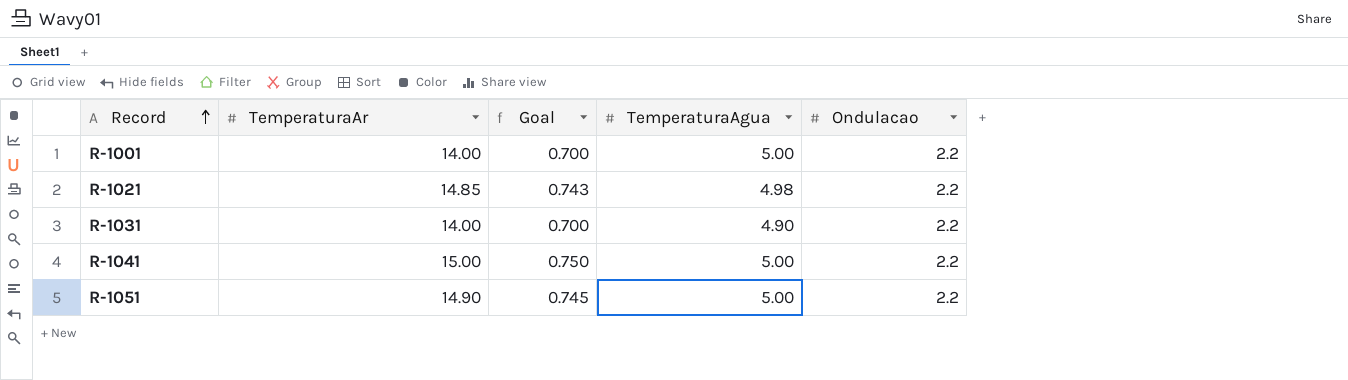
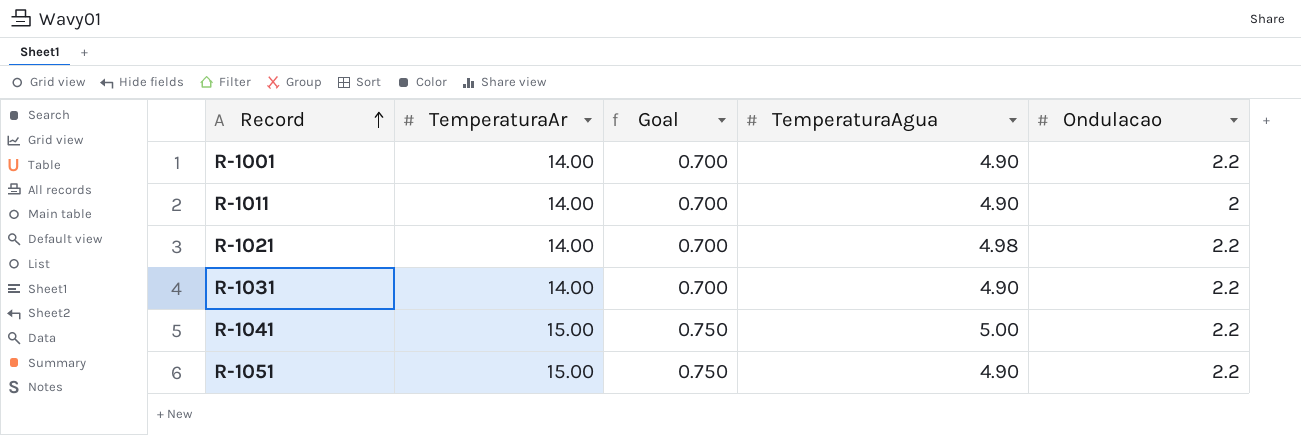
R-1001 | TemperaturaAgua: 5.00 -> 4.90
row R-1011: none -> 14.00 | 0.700 | 4.90 | 2
R-1021 | TemperaturaAr: 14.85 -> 14.00
R-1021 | Goal: 0.743 -> 0.700
R-1051 | TemperaturaAr: 14.90 -> 15.00
R-1051 | Goal: 0.745 -> 0.750
R-1051 | TemperaturaAgua: 5.00 -> 4.90

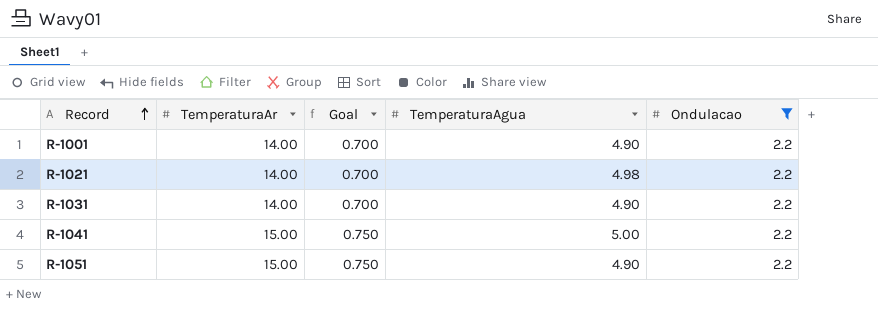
filter: none -> Ondulacao = 2.2

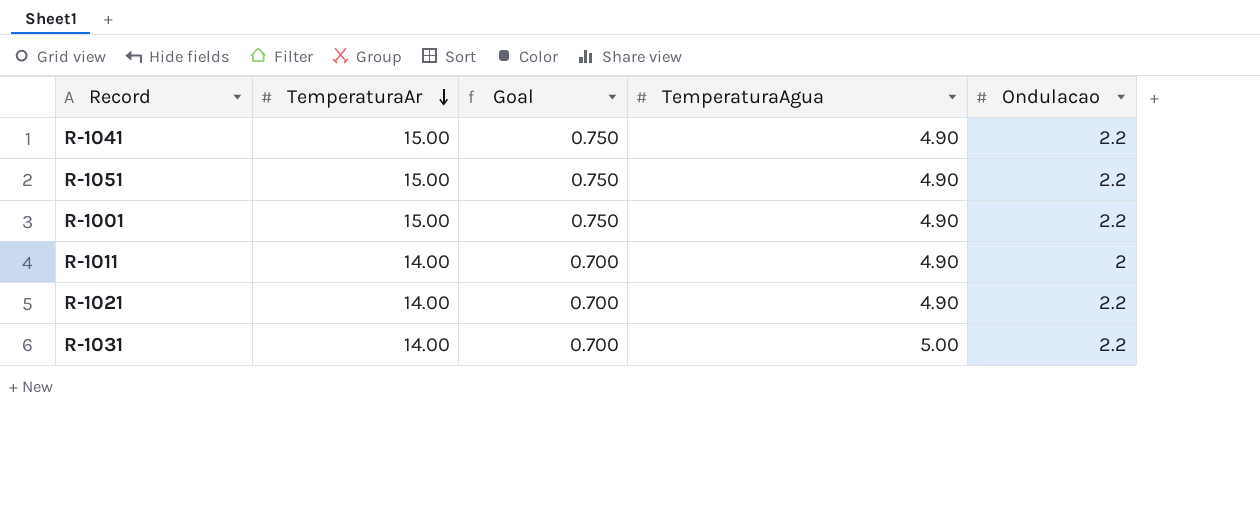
filter: Ondulacao = 2.2 -> none
row order: Record ascending -> TemperaturaAr descending
R-1041 | TemperaturaAgua: 5.00 -> 4.90
R-1001 | TemperaturaAr: 14.00 -> 15.00
R-1001 | Goal: 0.700 -> 0.750
R-1021 | TemperaturaAgua: 4.98 -> 4.90
R-1031 | TemperaturaAgua: 4.90 -> 5.00

